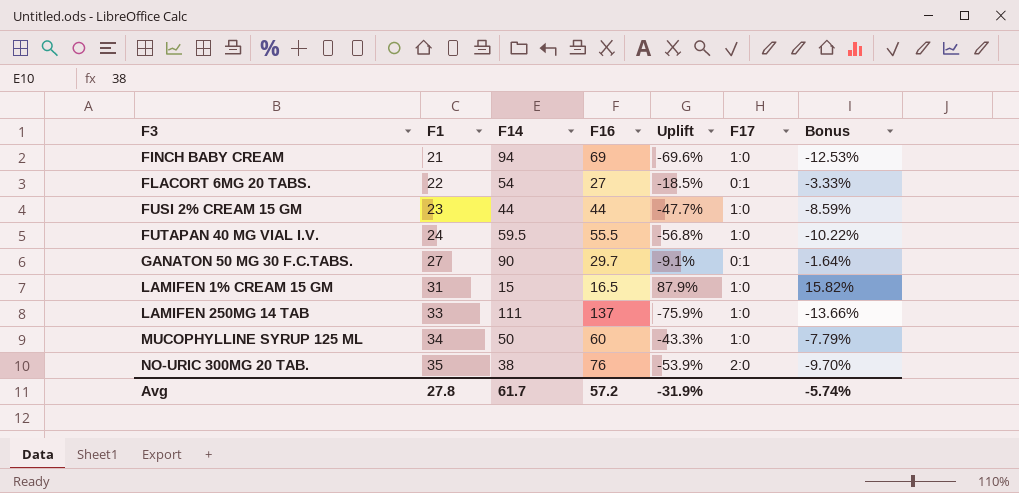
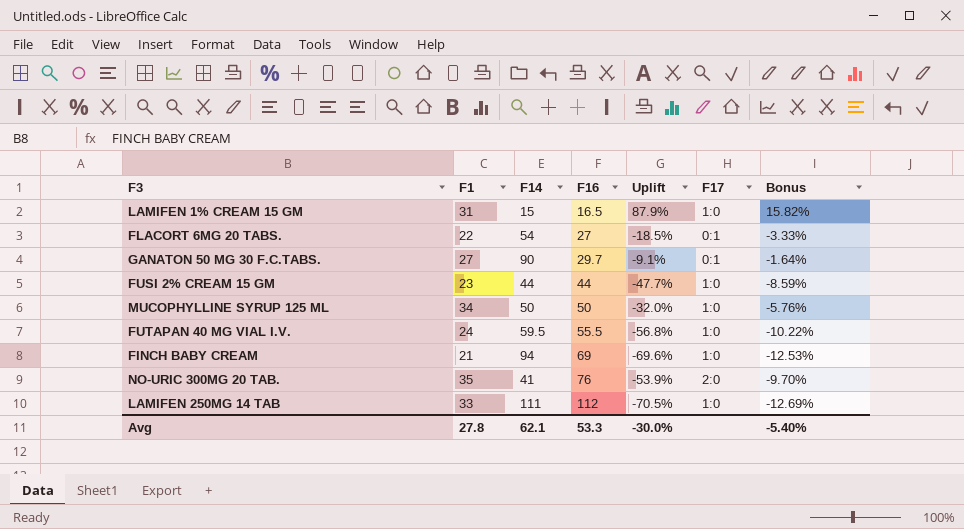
row order: F3 ascending -> F16 ascending
MUCOPHYLLINE SYRUP 125 ML | F16: 60 -> 50
MUCOPHYLLINE SYRUP 125 ML | Uplift: -43.3% -> -32.0%
MUCOPHYLLINE SYRUP 125 ML | Bonus: -7.79% -> -5.76%
NO-URIC 300MG 20 TAB. | F14: 38 -> 41
LAMIFEN 250MG 14 TAB | F16: 137 -> 112
LAMIFEN 250MG 14 TAB | Uplift: -75.9% -> -70.5%
LAMIFEN 250MG 14 TAB | Bonus: -13.66% -> -12.69%
Avg | F14: 61.7 -> 62.1
Avg | F16: 57.2 -> 53.3
Avg | Uplift: -31.9% -> -30.0%
Avg | Bonus: -5.74% -> -5.40%

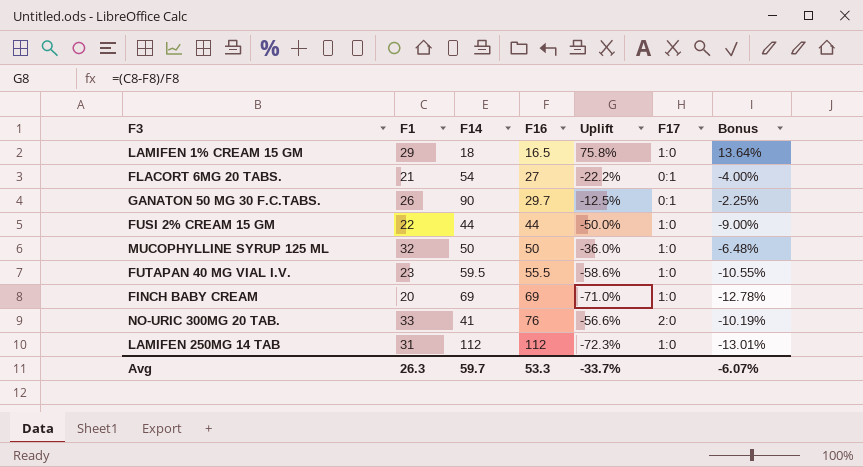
LAMIFEN 1% CREAM 15 GM | F1: 31 -> 29
LAMIFEN 1% CREAM 15 GM | F14: 15 -> 18
LAMIFEN 1% CREAM 15 GM | Uplift: 87.9% -> 75.8%
LAMIFEN 1% CREAM 15 GM | Bonus: 15.82% -> 13.64%
FLACORT 6MG 20 TABS. | F1: 22 -> 21
FLACORT 6MG 20 TABS. | Uplift: -18.5% -> -22.2%
FLACORT 6MG 20 TABS. | Bonus: -3.33% -> -4.00%
GANATON 50 MG 30 F.C.TABS. | F1: 27 -> 26
GANATON 50 MG 30 F.C.TABS. | Uplift: -9.1% -> -12.5%
GANATON 50 MG 30 F.C.TABS. | Bonus: -1.64% -> -2.25%
FUSI 2% CREAM 15 GM | F1: 23 -> 22
FUSI 2% CREAM 15 GM | Uplift: -47.7% -> -50.0%
FUSI 2% CREAM 15 GM | Bonus: -8.59% -> -9.00%
MUCOPHYLLINE SYRUP 125 ML | F1: 34 -> 32
MUCOPHYLLINE SYRUP 125 ML | Uplift: -32.0% -> -36.0%
MUCOPHYLLINE SYRUP 125 ML | Bonus: -5.76% -> -6.48%
FUTAPAN 40 MG VIAL I.V. | F1: 24 -> 23
FUTAPAN 40 MG VIAL I.V. | Uplift: -56.8% -> -58.6%
FUTAPAN 40 MG VIAL I.V. | Bonus: -10.22% -> -10.55%
FINCH BABY CREAM | F1: 21 -> 20
FINCH BABY CREAM | F14: 94 -> 69
FINCH BABY CREAM | Uplift: -69.6% -> -71.0%
FINCH BABY CREAM | Bonus: -12.53% -> -12.78%
NO-URIC 300MG 20 TAB. | F1: 35 -> 33
NO-URIC 300MG 20 TAB. | Uplift: -53.9% -> -56.6%
NO-URIC 300MG 20 TAB. | Bonus: -9.70% -> -10.19%
LAMIFEN 250MG 14 TAB | F1: 33 -> 31
LAMIFEN 250MG 14 TAB | F14: 111 -> 112
LAMIFEN 250MG 14 TAB | Uplift: -70.5% -> -72.3%
LAMIFEN 250MG 14 TAB | Bonus: -12.69% -> -13.01%
Avg | F1: 27.8 -> 26.3
Avg | F14: 62.1 -> 59.7
Avg | Uplift: -30.0% -> -33.7%
Avg | Bonus: -5.40% -> -6.07%

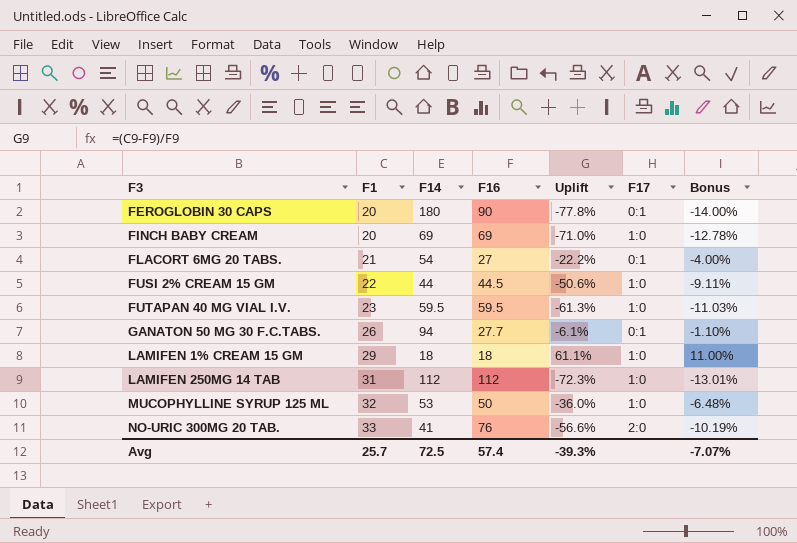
row order: F16 ascending -> F3 ascending
row FEROGLOBIN 30 CAPS: none -> 20 | 180 | 90 | -77.8% | 0:1 | -14.00%
FUSI 2% CREAM 15 GM | F16: 44 -> 44.5
FUSI 2% CREAM 15 GM | Uplift: -50.0% -> -50.6%
FUSI 2% CREAM 15 GM | Bonus: -9.00% -> -9.11%
FUTAPAN 40 MG VIAL I.V. | F16: 55.5 -> 59.5
FUTAPAN 40 MG VIAL I.V. | Uplift: -58.6% -> -61.3%
FUTAPAN 40 MG VIAL I.V. | Bonus: -10.55% -> -11.03%
GANATON 50 MG 30 F.C.TABS. | F14: 90 -> 94
GANATON 50 MG 30 F.C.TABS. | F16: 29.7 -> 27.7
GANATON 50 MG 30 F.C.TABS. | Uplift: -12.5% -> -6.1%
GANATON 50 MG 30 F.C.TABS. | Bonus: -2.25% -> -1.10%
LAMIFEN 1% CREAM 15 GM | F16: 16.5 -> 18
LAMIFEN 1% CREAM 15 GM | Uplift: 75.8% -> 61.1%
LAMIFEN 1% CREAM 15 GM | Bonus: 13.64% -> 11.00%
MUCOPHYLLINE SYRUP 125 ML | F14: 50 -> 53
Avg | F1: 26.3 -> 25.7
Avg | F14: 59.7 -> 72.5
Avg | F16: 53.3 -> 57.4
Avg | Uplift: -33.7% -> -39.3%
Avg | Bonus: -6.07% -> -7.07%

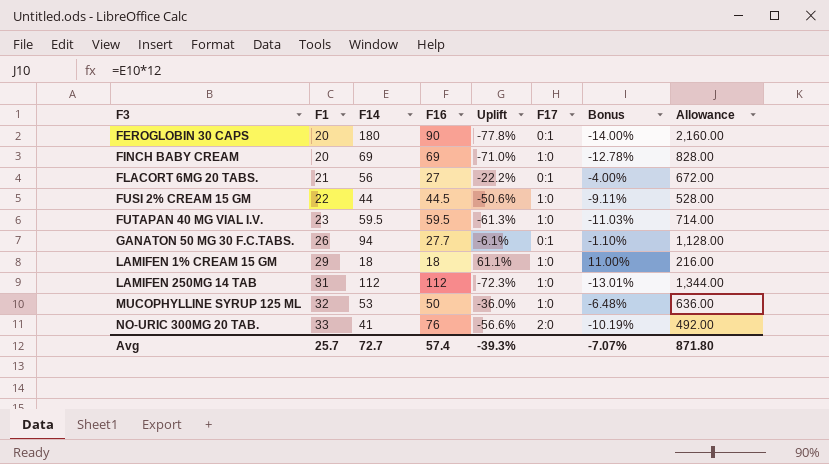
column Allowance | formula: none -> [F14] * 12
FLACORT 6MG 20 TABS. | F14: 54 -> 56
Avg | F14: 72.5 -> 72.7

